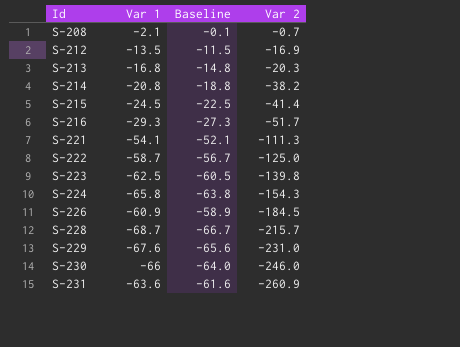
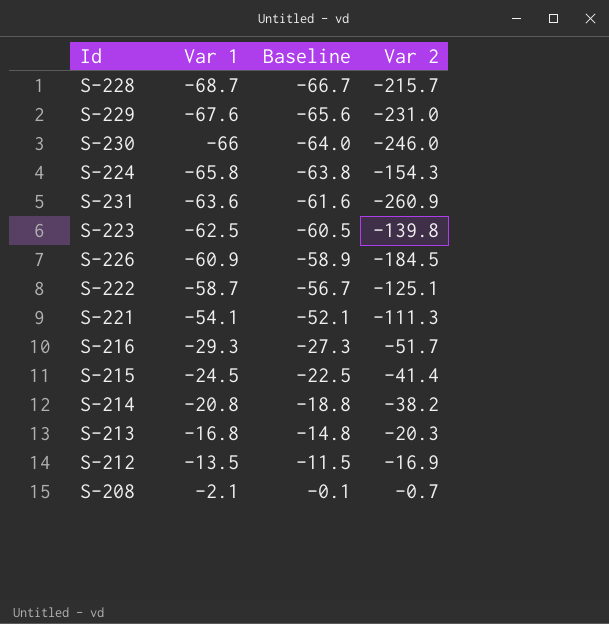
row order: Id ascending -> Var 1 ascending
S-222 | Var 2: -125.0 -> -125.1

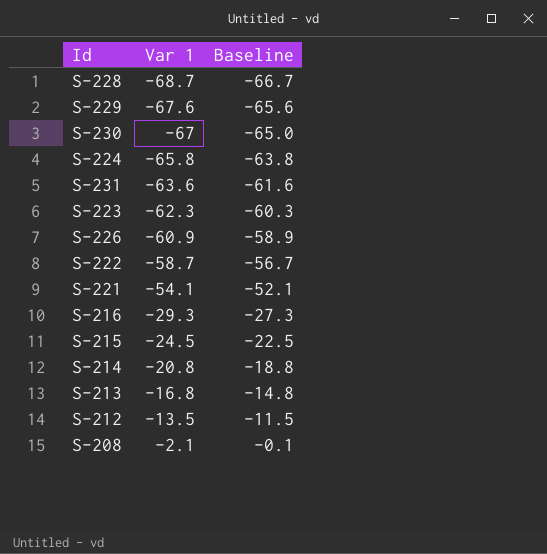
column Var 2 | position: 4 -> none
S-230 | Var 1: -66 -> -67
S-230 | Baseline: -64.0 -> -65.0
S-223 | Var 1: -62.5 -> -62.3
S-223 | Baseline: -60.5 -> -60.3

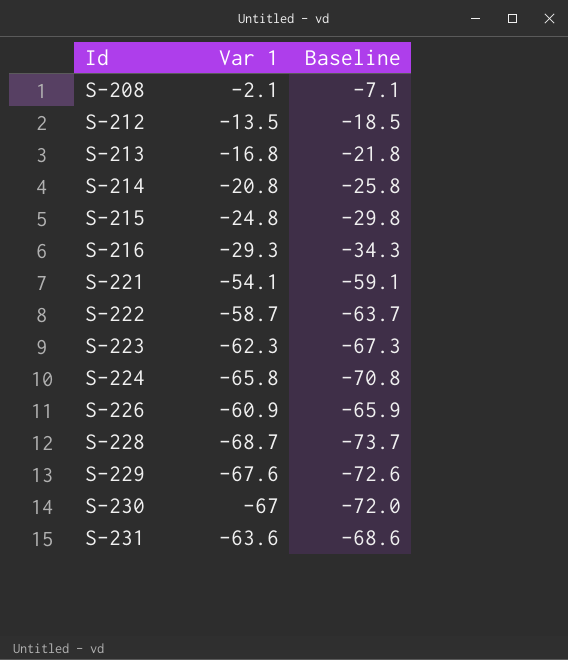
row order: Var 1 ascending -> Id ascending
column Baseline | formula: [Var 1] + 2 -> [Var 1] - 5
S-215 | Var 1: -24.5 -> -24.8

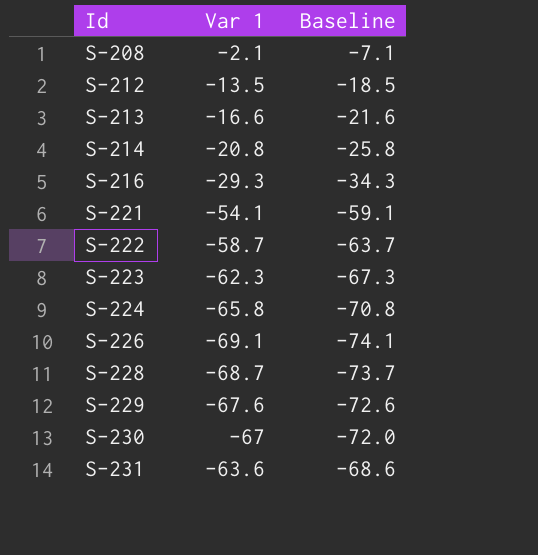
row S-215: -24.8 | -29.8 -> none
S-213 | Var 1: -16.8 -> -16.6
S-213 | Baseline: -21.8 -> -21.6
S-226 | Var 1: -60.9 -> -69.1
S-226 | Baseline: -65.9 -> -74.1

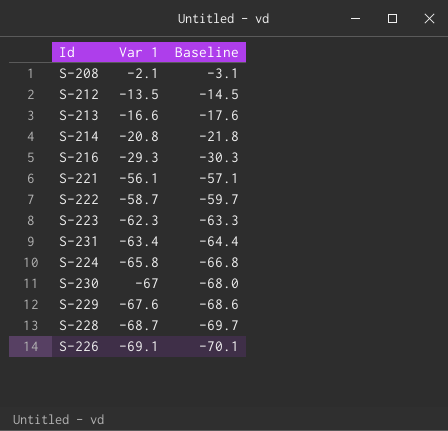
row order: Id ascending -> Var 1 descending
column Baseline | formula: [Var 1] - 5 -> [Var 1] - 1
S-221 | Var 1: -54.1 -> -56.1
S-231 | Var 1: -63.6 -> -63.4

